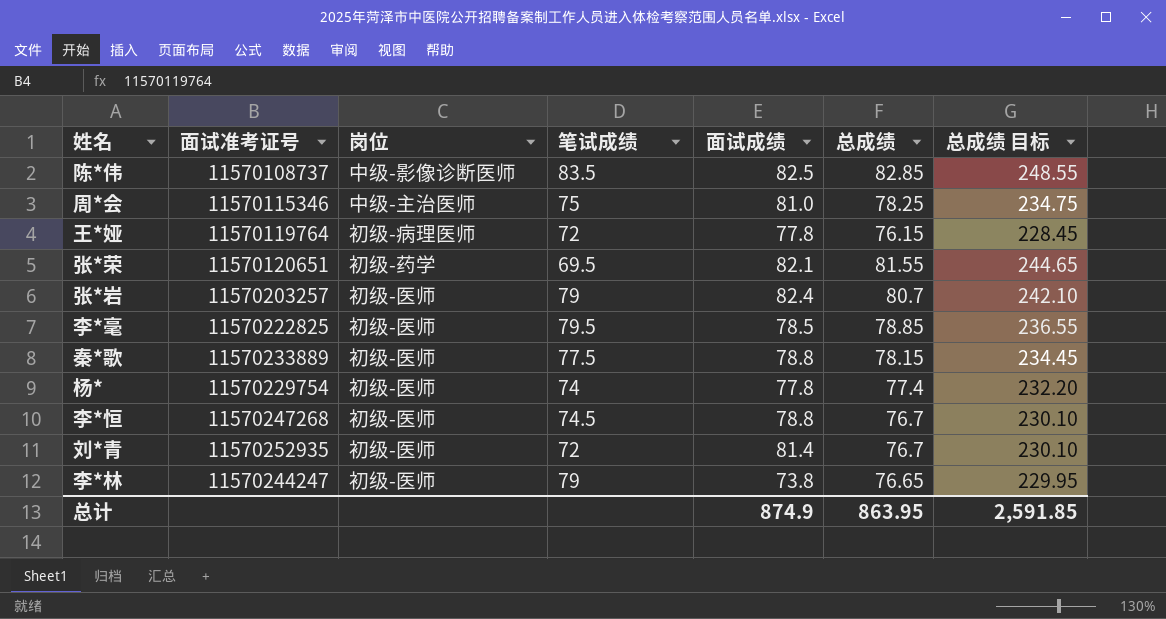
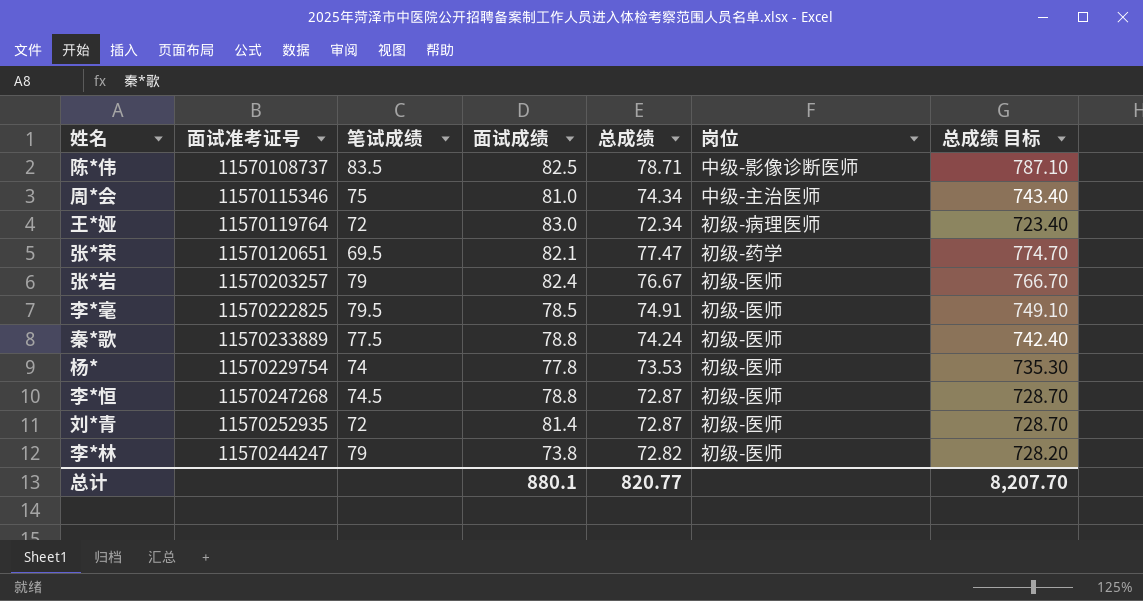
column 岗位 | position: 3 -> 6
column 总成绩 目标 | formula: [总成绩] * 3 -> [总成绩] * 10
陈*伟 | 总成绩: 82.85 -> 78.71
周*会 | 总成绩: 78.25 -> 74.34
王*娅 | 面试成绩: 77.8 -> 83.0
王*娅 | 总成绩: 76.15 -> 72.34
张*荣 | 总成绩: 81.55 -> 77.47
张*岩 | 总成绩: 80.7 -> 76.67
李*毫 | 总成绩: 78.85 -> 74.91
秦*歌 | 总成绩: 78.15 -> 74.24
杨* | 总成绩: 77.4 -> 73.53
李*恒 | 总成绩: 76.7 -> 72.87
刘*青 | 总成绩: 76.7 -> 72.87
李*林 | 总成绩: 76.65 -> 72.82
总计 | 面试成绩: 874.9 -> 880.1
总计 | 总成绩: 863.95 -> 820.77
总计 | 总成绩 目标: 2,591.85 -> 8,207.70

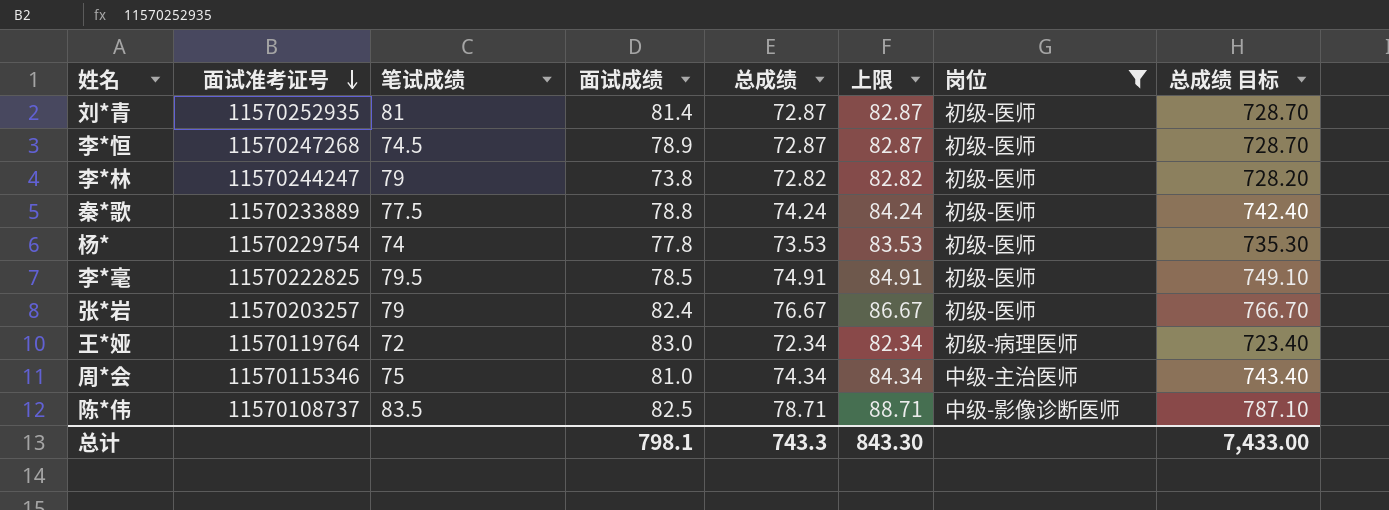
filter: none -> 岗位 != 初级-药学
row order: none -> 面试准考证号 descending
column 上限 | formula: none -> [总成绩] + 10
刘*青 | 笔试成绩: 72 -> 81
李*恒 | 面试成绩: 78.8 -> 78.9
总计 | 面试成绩: 880.1 -> 798.1
总计 | 总成绩: 820.77 -> 743.3
总计 | 总成绩 目标: 8,207.70 -> 7,433.00

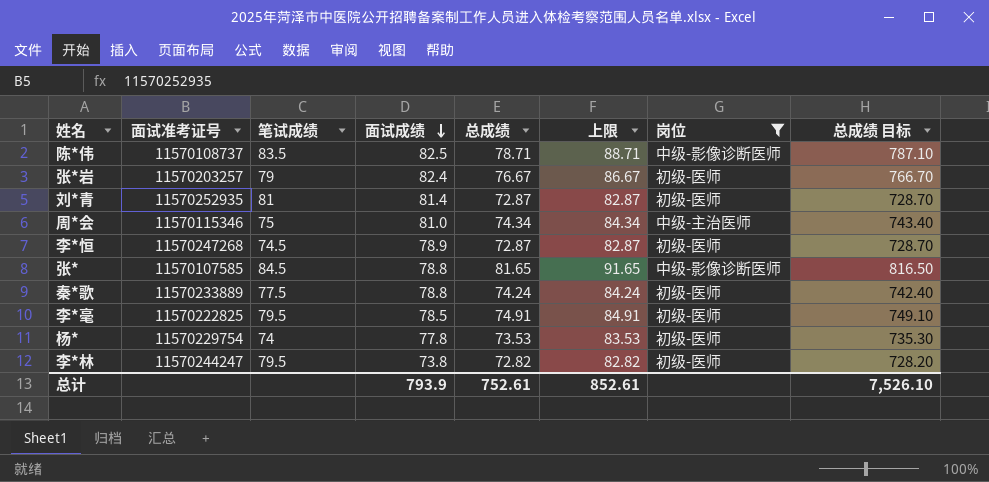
row order: 面试准考证号 descending -> 面试成绩 descending
row 王*娅: 11570119764 | 72 | 83.0 | 72.34 | 82.34 | 初级-病理医师 | 723.40 -> none
row 张*: none -> 11570107585 | 84.5 | 78.8 | 81.65 | 91.65 | 中级-影像诊断医师 | 816.50
李*林 | 笔试成绩: 79 -> 79.5
总计 | 面试成绩: 798.1 -> 793.9
总计 | 总成绩: 743.3 -> 752.61
总计 | 上限: 843.30 -> 852.61
总计 | 总成绩 目标: 7,433.00 -> 7,526.10

